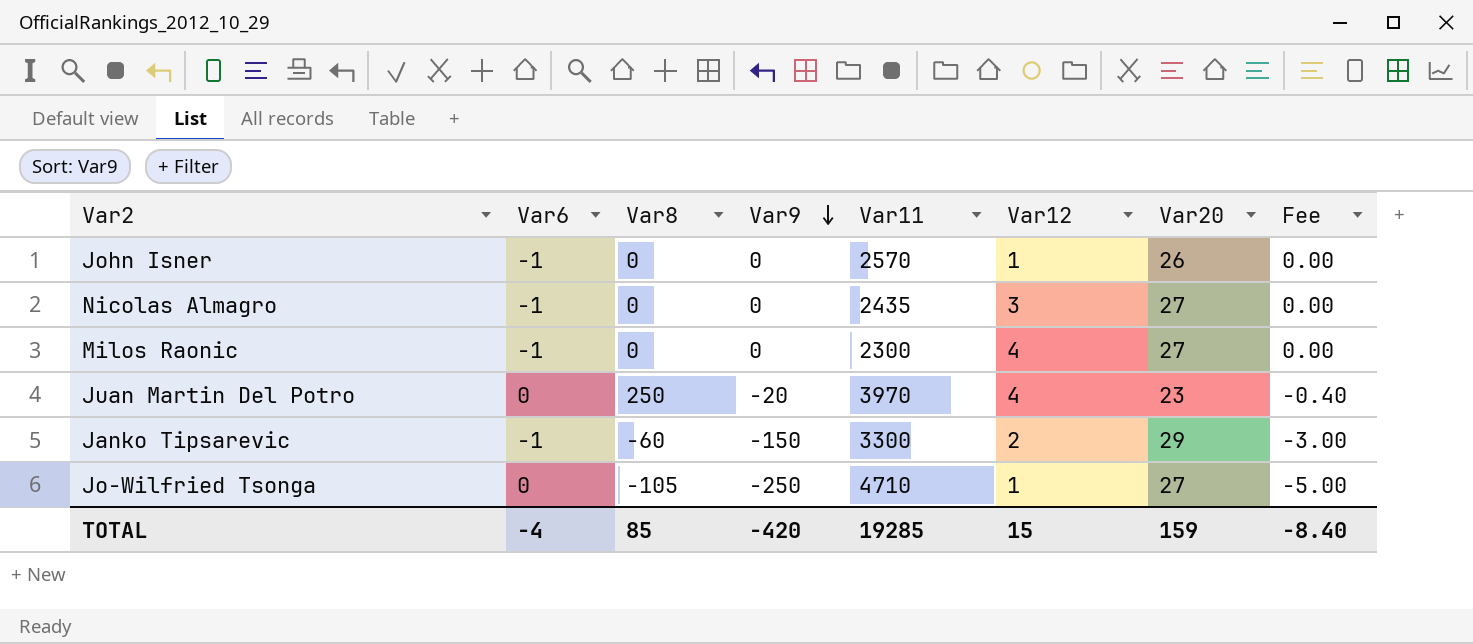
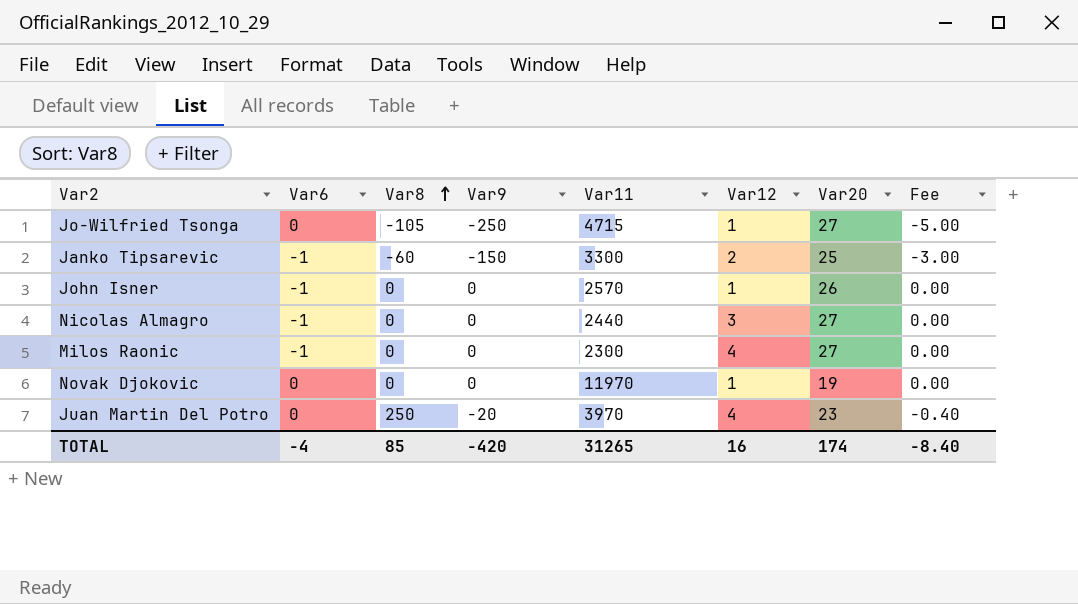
row order: Var9 descending -> Var8 ascending
Jo-Wilfried Tsonga | Var11: 4710 -> 4715
Janko Tipsarevic | Var20: 29 -> 25
Nicolas Almagro | Var11: 2435 -> 2440
row Novak Djokovic: none -> 0 | 0 | 0 | 11970 | 1 | 19 | 0.00
TOTAL | Var11: 19285 -> 31265
TOTAL | Var12: 15 -> 16
TOTAL | Var20: 159 -> 174

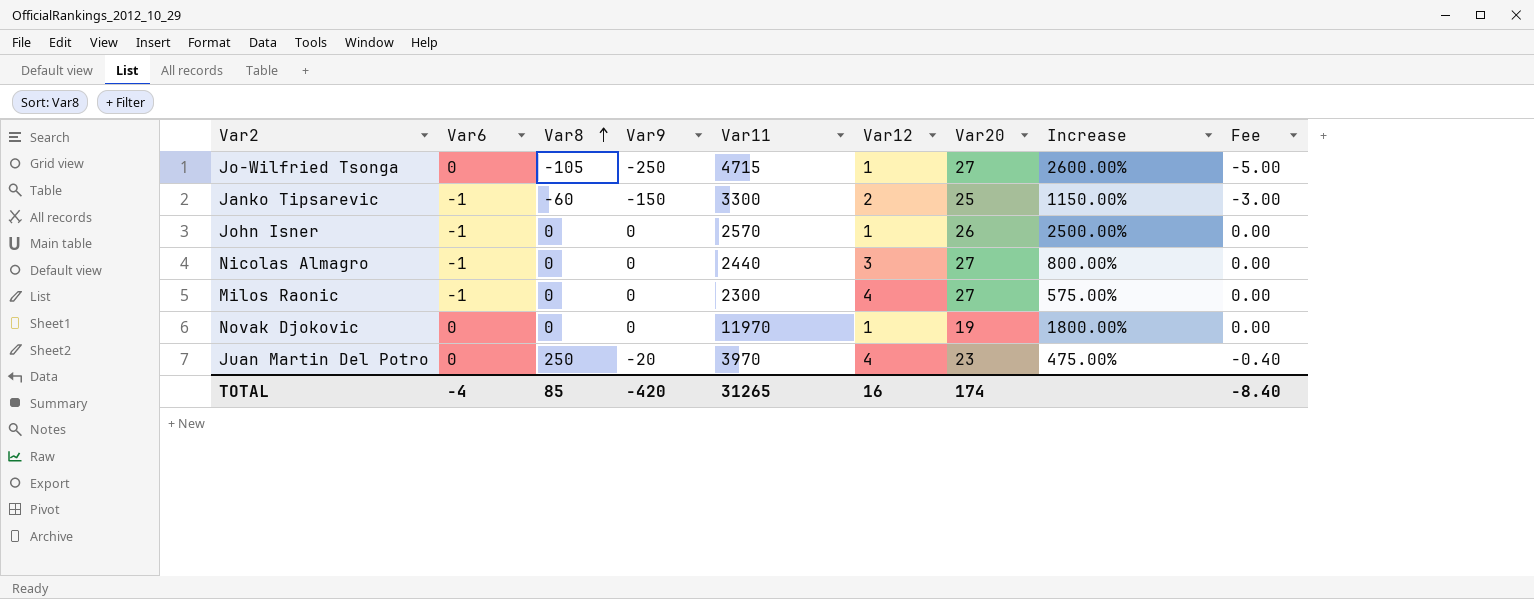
column Increase | formula: none -> ([Var20] - [Var12]) / [Var12]

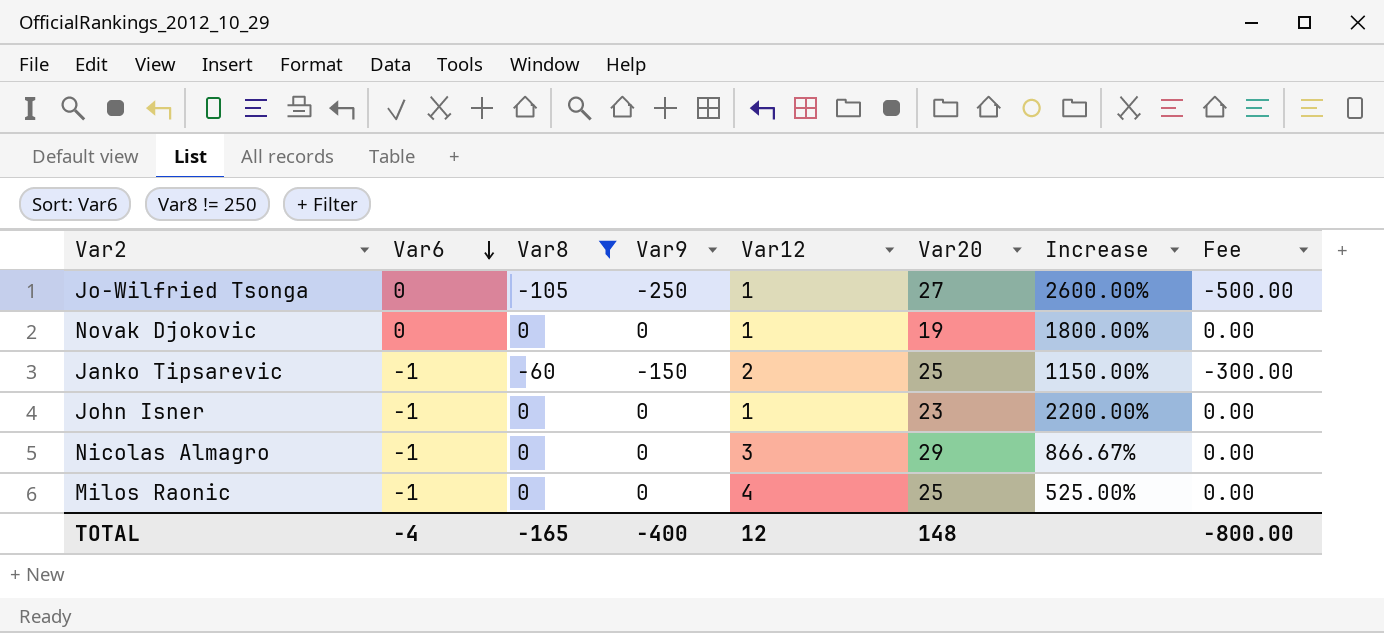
filter: none -> Var8 != 250
row order: Var8 ascending -> Var6 descending
column Var11 | position: 5 -> none
column Fee | formula: [Var9] * 0.02 -> [Var9] * 2
John Isner | Var20: 26 -> 23
John Isner | Increase: 2500.00% -> 2200.00%
Nicolas Almagro | Var20: 27 -> 29
Nicolas Almagro | Increase: 800.00% -> 866.67%
Milos Raonic | Var20: 27 -> 25
Milos Raonic | Increase: 575.00% -> 525.00%
TOTAL | Var8: 85 -> -165
TOTAL | Var9: -420 -> -400
TOTAL | Var12: 16 -> 12
TOTAL | Var20: 174 -> 148
TOTAL | Fee: -8.40 -> -800.00

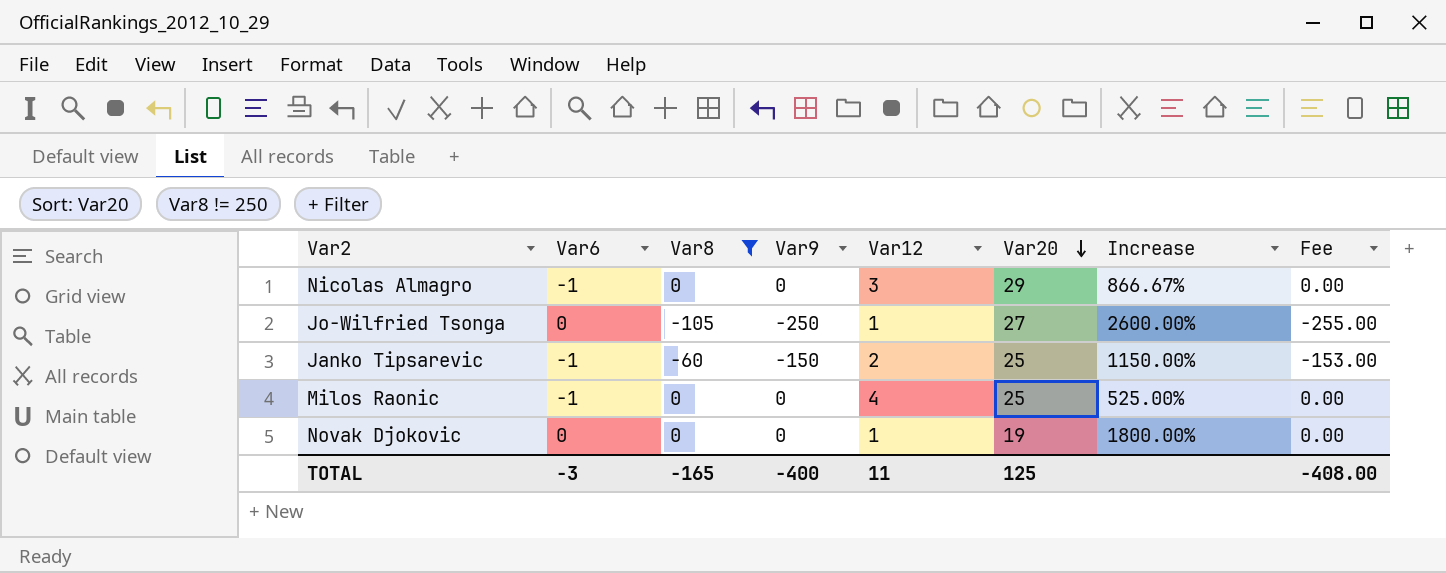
row order: Var6 descending -> Var20 descending
column Fee | formula: [Var9] * 2 -> [Var9] * 1.02
row John Isner: -1 | 0 | 0 | 1 | 23 | 2200.00% | 0.00 -> none
TOTAL | Var6: -4 -> -3
TOTAL | Var12: 12 -> 11
TOTAL | Var20: 148 -> 125
TOTAL | Fee: -800.00 -> -408.00

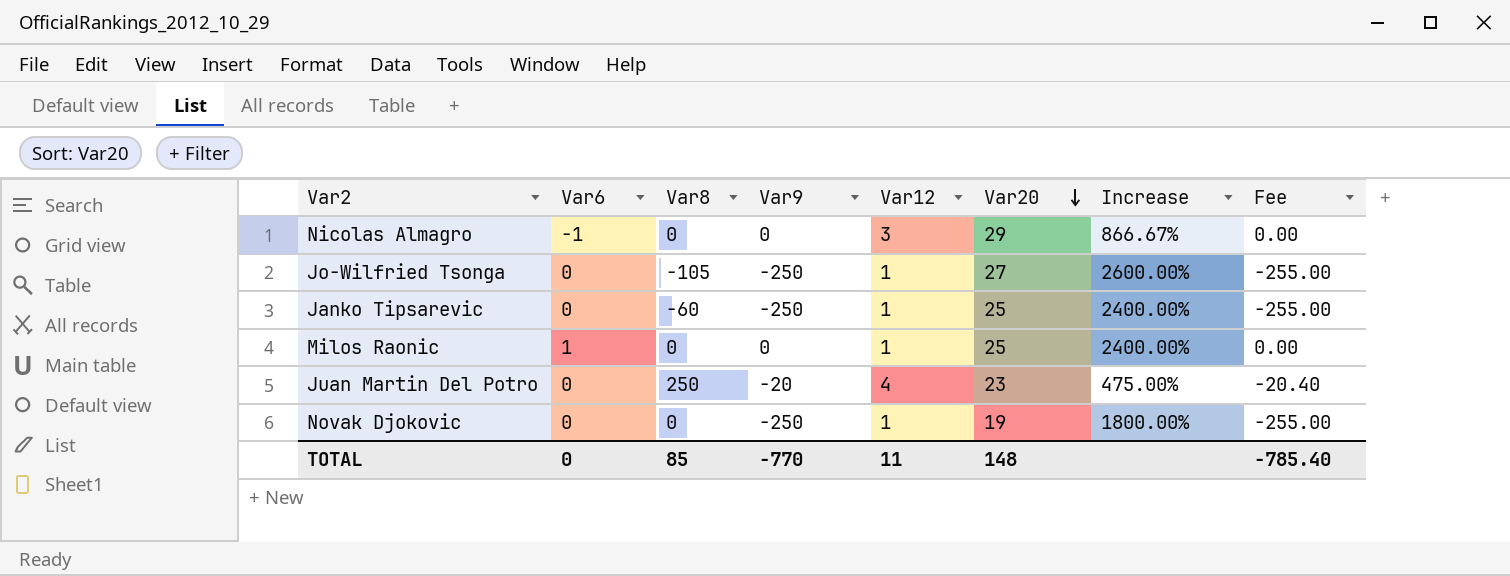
filter: Var8 != 250 -> none
Janko Tipsarevic | Var6: -1 -> 0
Janko Tipsarevic | Var9: -150 -> -250
Janko Tipsarevic | Var12: 2 -> 1
Janko Tipsarevic | Increase: 1150.00% -> 2400.00%
Janko Tipsarevic | Fee: -153.00 -> -255.00
Milos Raonic | Var6: -1 -> 1
Milos Raonic | Var12: 4 -> 1
Milos Raonic | Increase: 525.00% -> 2400.00%
Novak Djokovic | Var9: 0 -> -250
Novak Djokovic | Fee: 0.00 -> -255.00
TOTAL | Var6: -3 -> 0
TOTAL | Var8: -165 -> 85
TOTAL | Var9: -400 -> -770
TOTAL | Var20: 125 -> 148
TOTAL | Fee: -408.00 -> -785.40

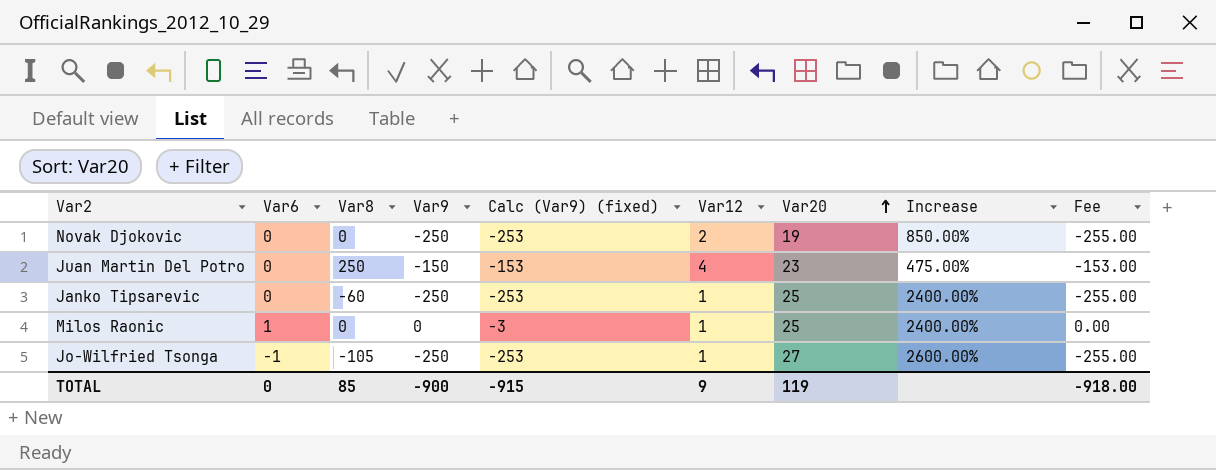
row order: Var20 descending -> Var20 ascending
column Calc (Var9) (fixed) | formula: none -> [Var9] - 3
row Nicolas Almagro: -1 | 0 | 0 | 3 | 29 | 866.67% | 0.00 -> none
Novak Djokovic | Var12: 1 -> 2
Novak Djokovic | Increase: 1800.00% -> 850.00%
Juan Martin Del Potro | Var9: -20 -> -150
Juan Martin Del Potro | Fee: -20.40 -> -153.00
Jo-Wilfried Tsonga | Var6: 0 -> -1
TOTAL | Var9: -770 -> -900
TOTAL | Var12: 11 -> 9
TOTAL | Var20: 148 -> 119
TOTAL | Fee: -785.40 -> -918.00

